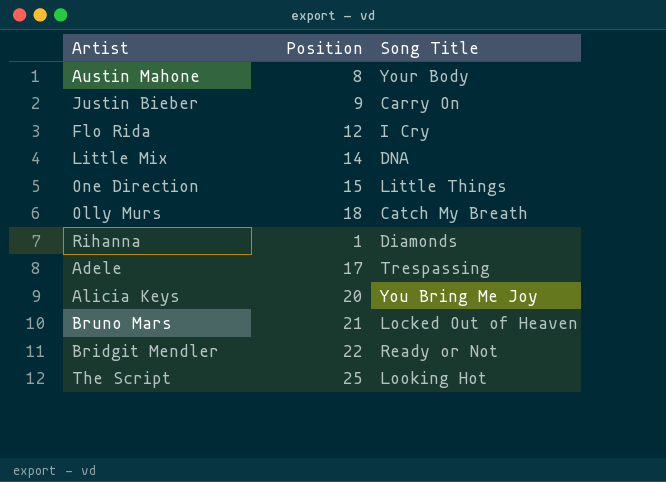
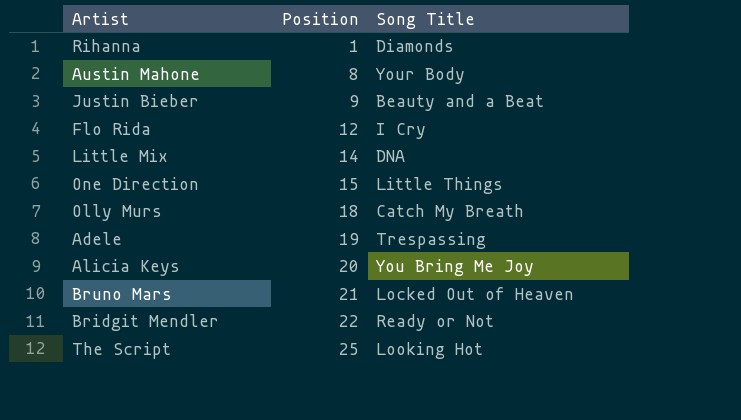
row order: none -> Position ascending
Justin Bieber | Song Title: Carry On -> Beauty and a Beat
Adele | Position: 17 -> 19

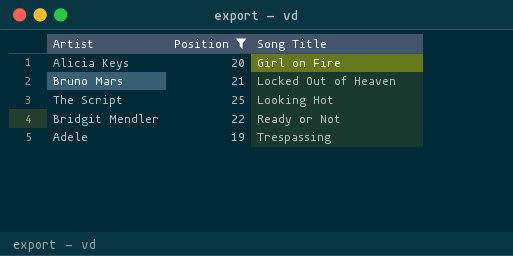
filter: none -> Position >= 19
row order: Position ascending -> Song Title ascending
Alicia Keys | Song Title: You Bring Me Joy -> Girl on Fire

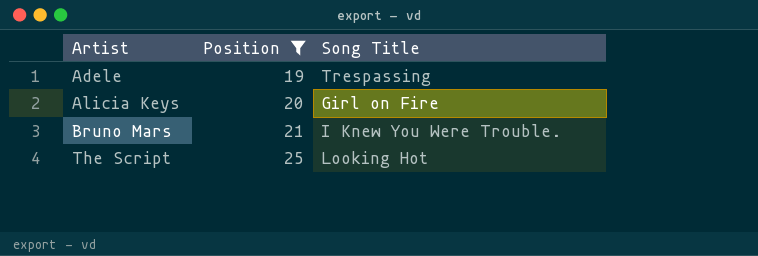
row order: Song Title ascending -> Artist ascending
row Bridgit Mendler: 22 | Ready or Not -> none
Bruno Mars | Song Title: Locked Out of Heaven -> I Knew You Were Trouble.

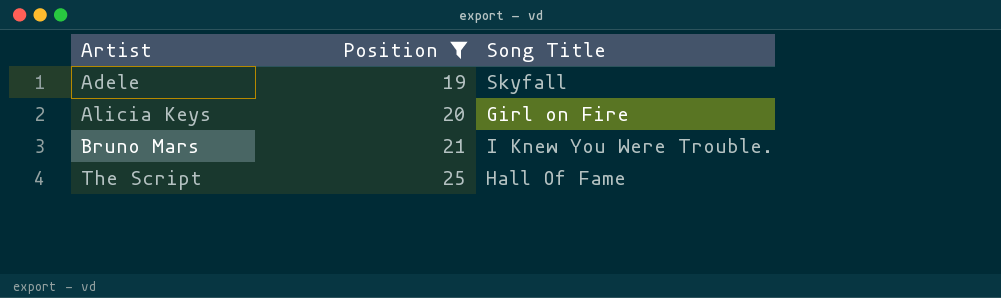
Adele | Song Title: Trespassing -> Skyfall
The Script | Song Title: Looking Hot -> Hall Of Fame

